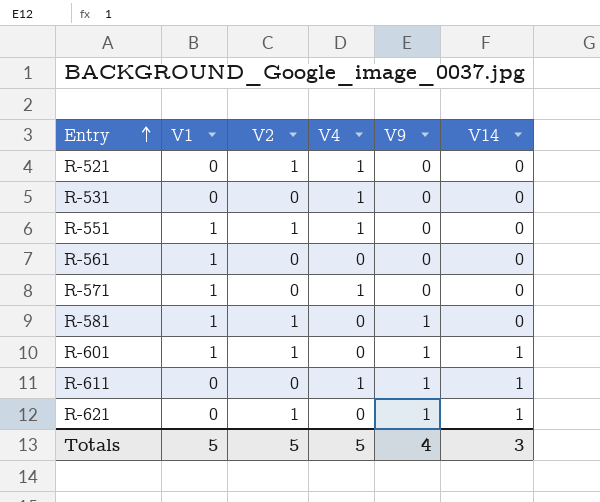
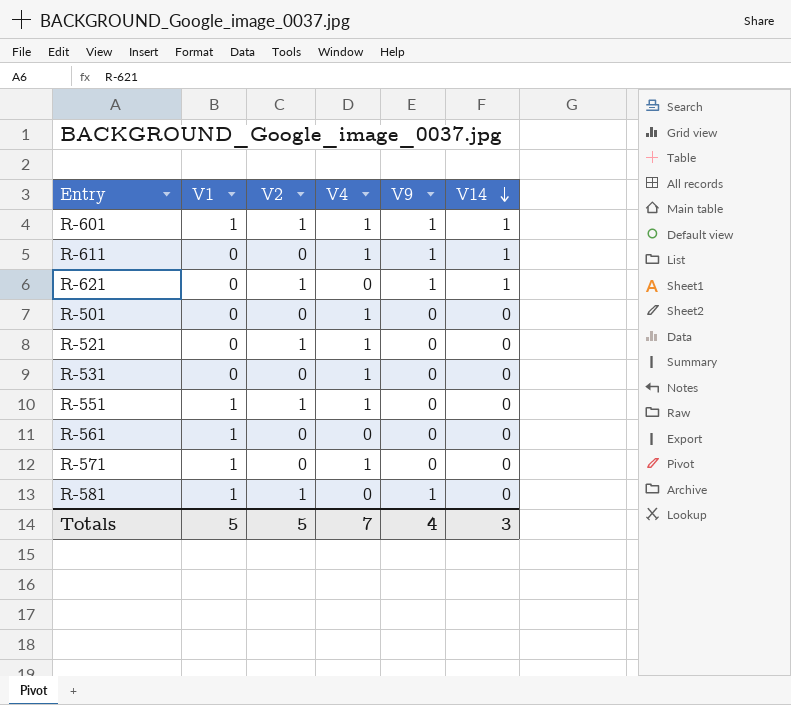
row order: Entry ascending -> V14 descending
R-601 | V4: 0 -> 1
row R-501: none -> 0 | 0 | 1 | 0 | 0
Totals | V4: 5 -> 7

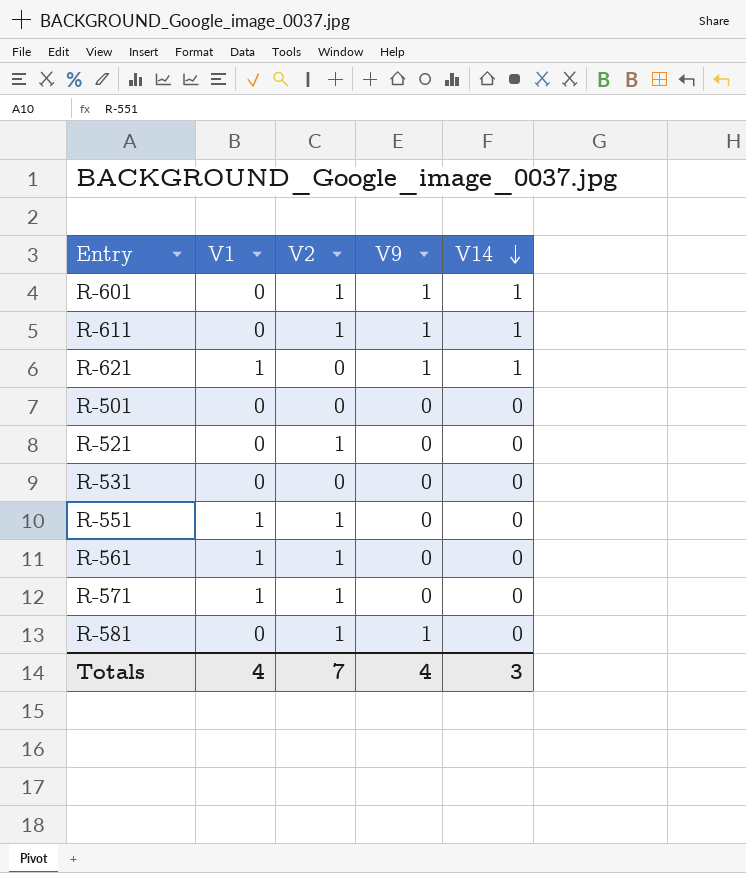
column V4 | position: 4 -> none
R-601 | V1: 1 -> 0
R-611 | V2: 0 -> 1
R-621 | V1: 0 -> 1
R-621 | V2: 1 -> 0
R-561 | V2: 0 -> 1
R-571 | V2: 0 -> 1
R-581 | V1: 1 -> 0
Totals | V1: 5 -> 4
Totals | V2: 5 -> 7

